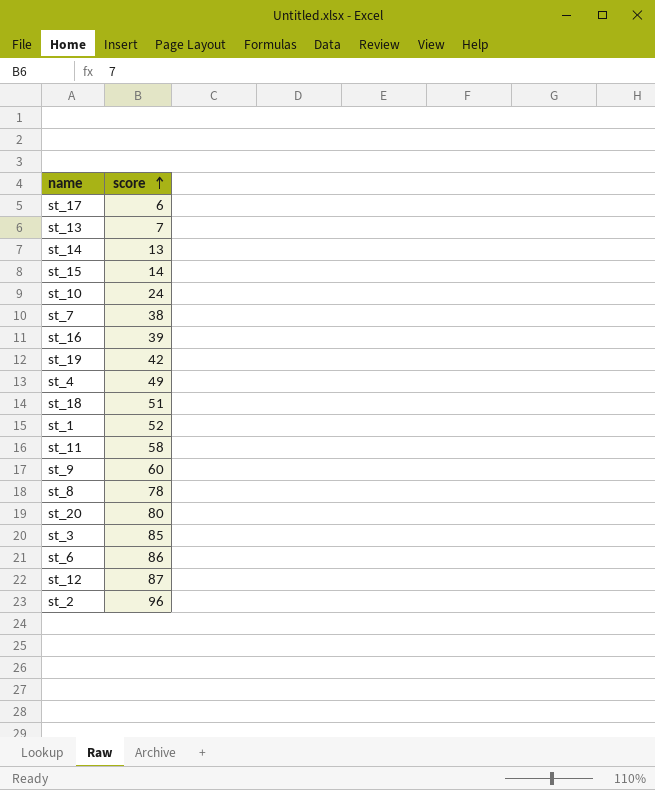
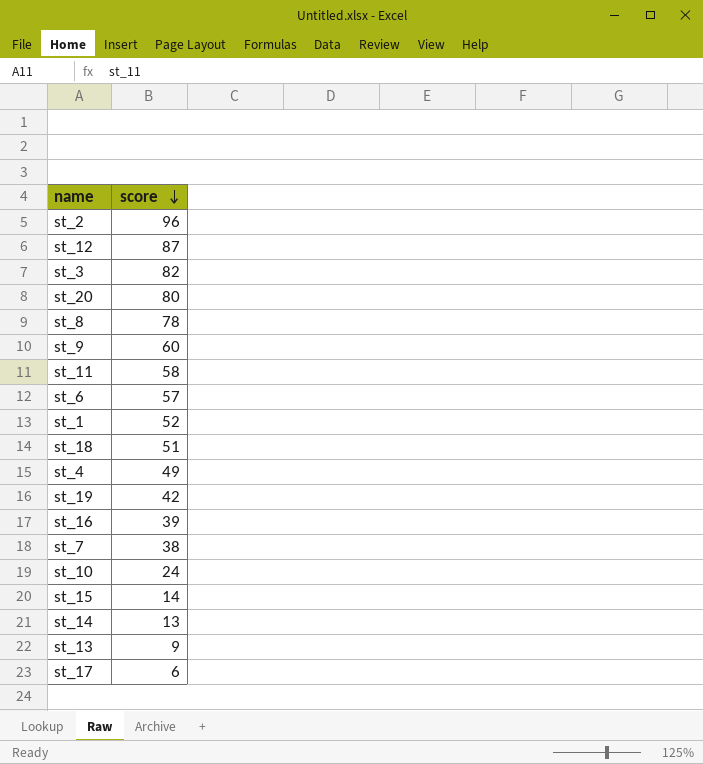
row order: score ascending -> score descending
st_3 | score: 85 -> 82
st_6 | score: 86 -> 57
st_13 | score: 7 -> 9

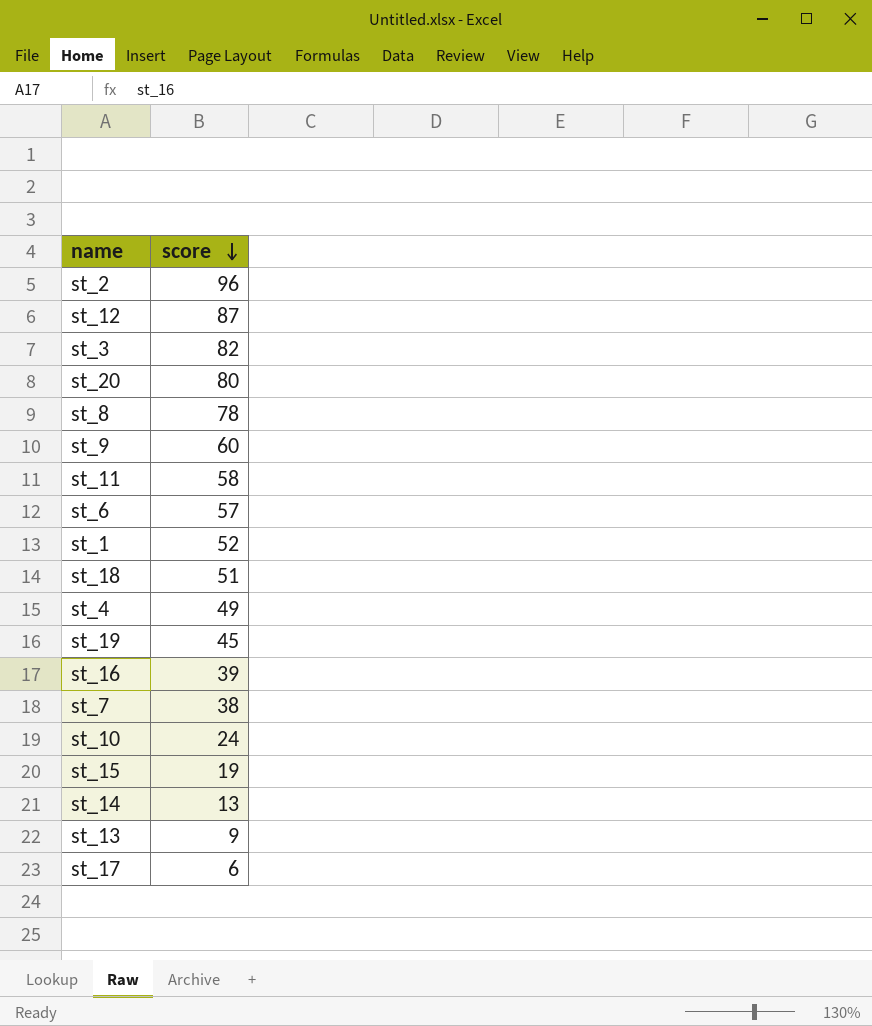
st_19 | score: 42 -> 45
st_15 | score: 14 -> 19

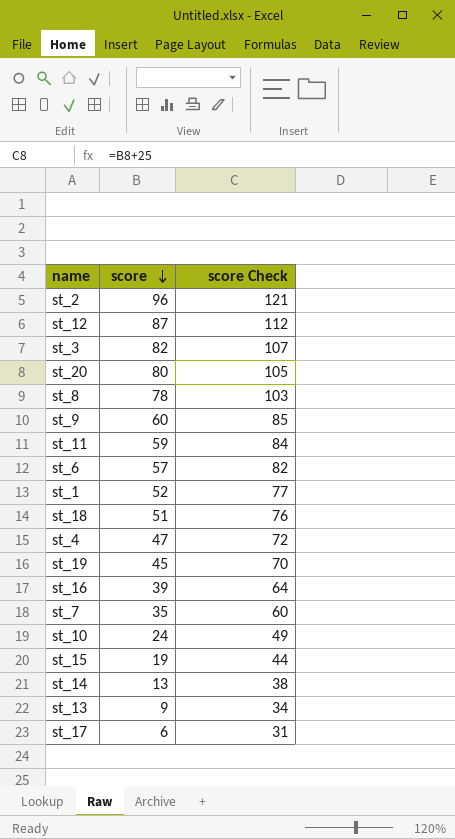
column score Check | formula: none -> [score] + 25
st_11 | score: 58 -> 59
st_4 | score: 49 -> 47
st_7 | score: 38 -> 35

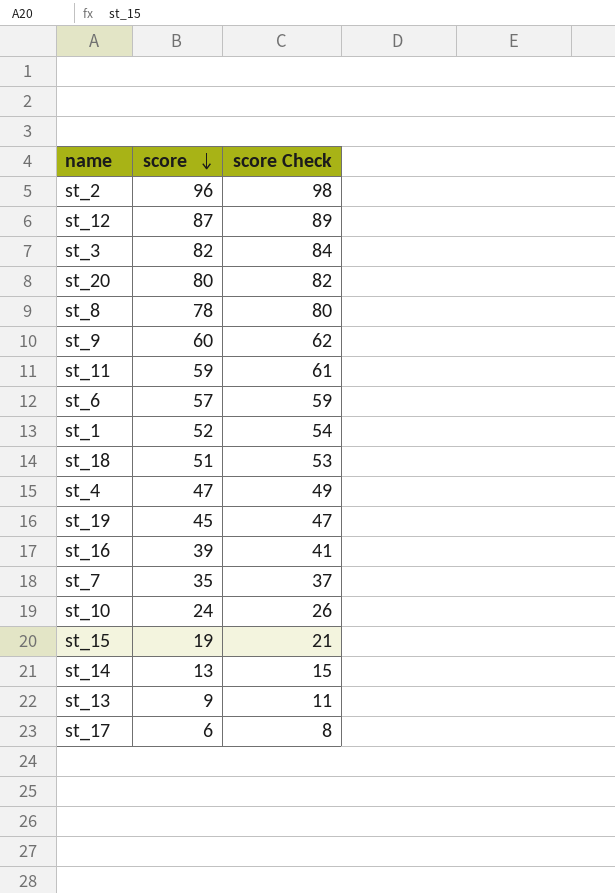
column score Check | formula: [score] + 25 -> [score] + 2

